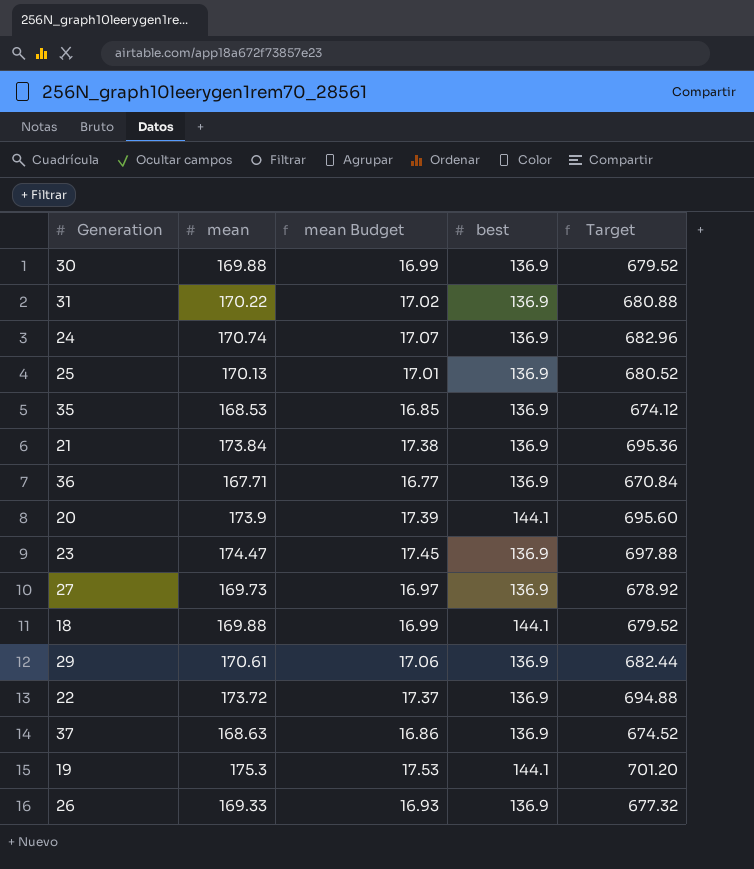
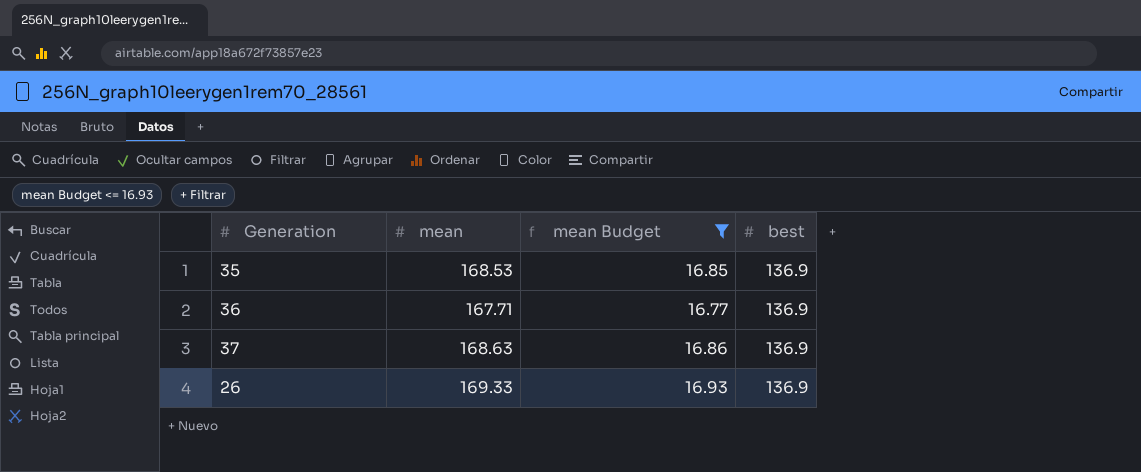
filter: none -> mean Budget <= 16.93
column Target | formula: [mean] * 4 -> none

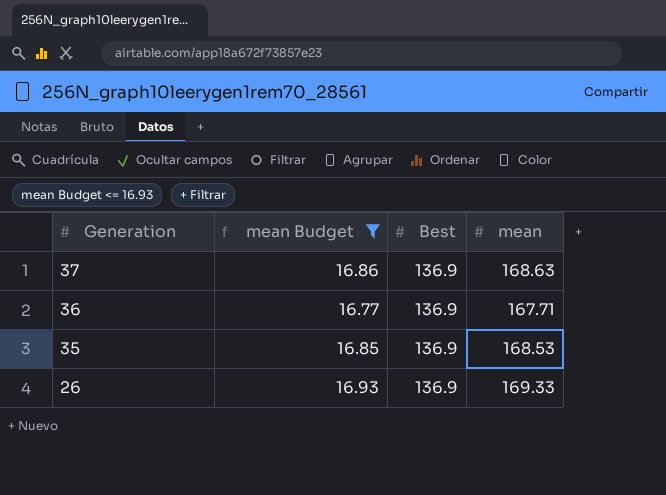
row order: none -> Generation descending
column name: best -> Best
column mean | position: 2 -> 4

